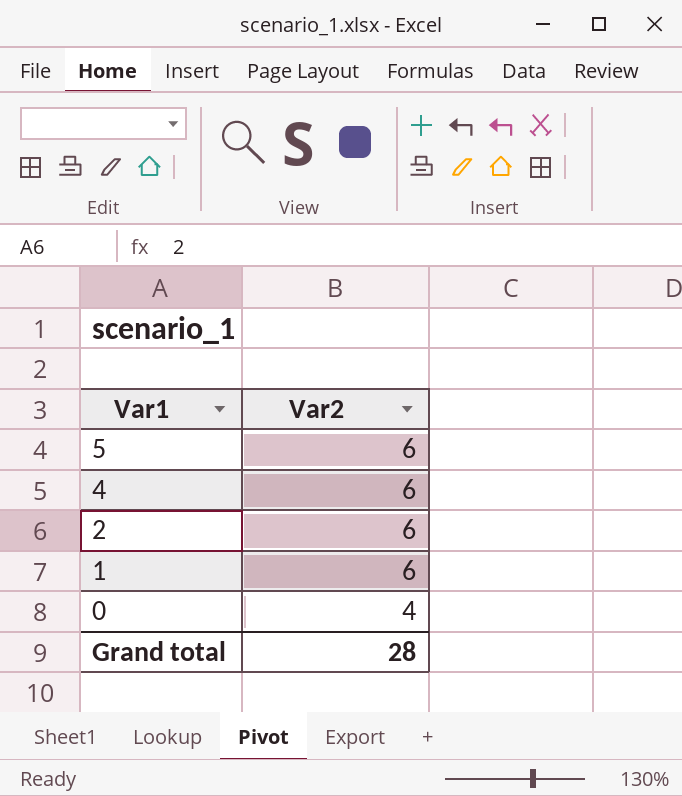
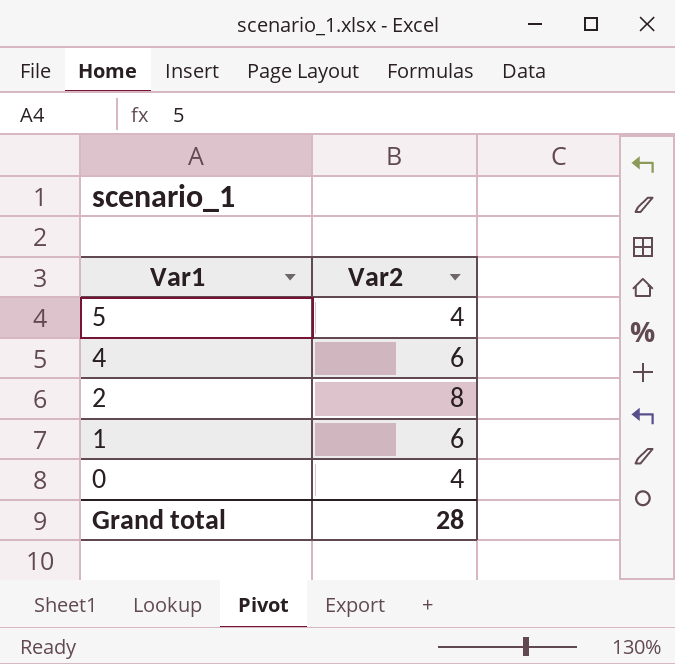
5 | Var2: 6 -> 4
2 | Var2: 6 -> 8

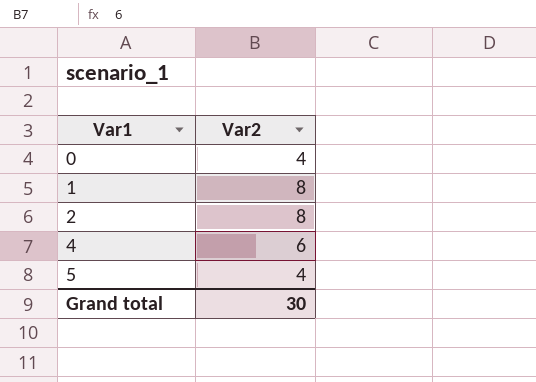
row order: Var1 descending -> Var1 ascending
1 | Var2: 6 -> 8
Grand total | Var2: 28 -> 30

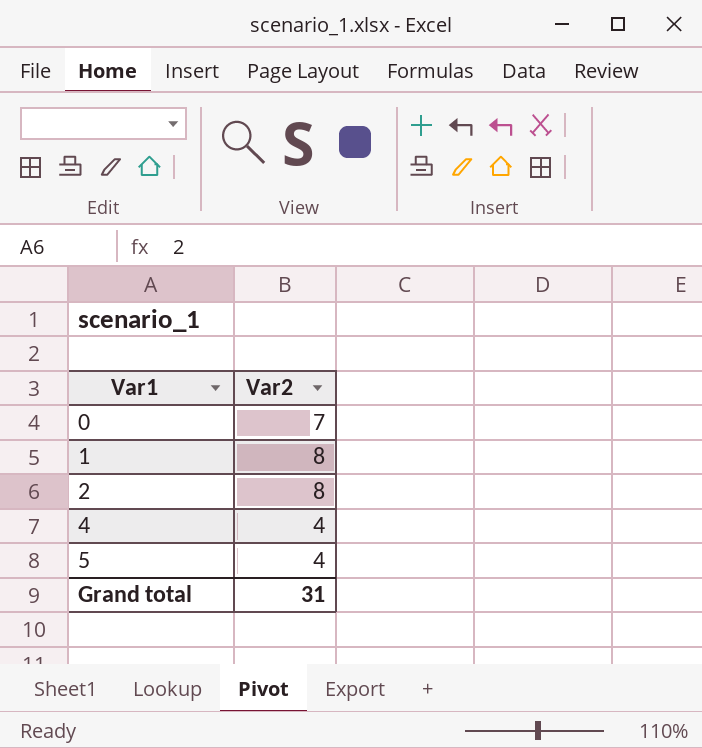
0 | Var2: 4 -> 7
4 | Var2: 6 -> 4
Grand total | Var2: 30 -> 31

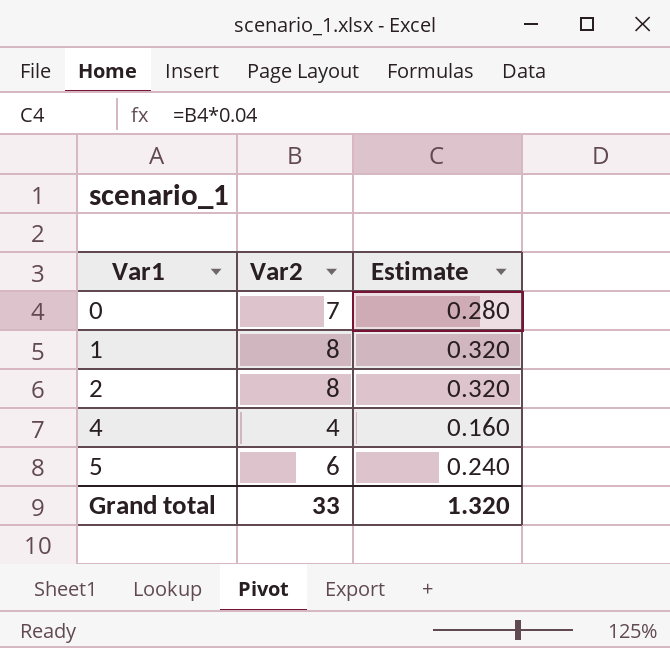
column Estimate | formula: none -> [Var2] * 0.04
5 | Var2: 4 -> 6
Grand total | Var2: 31 -> 33

